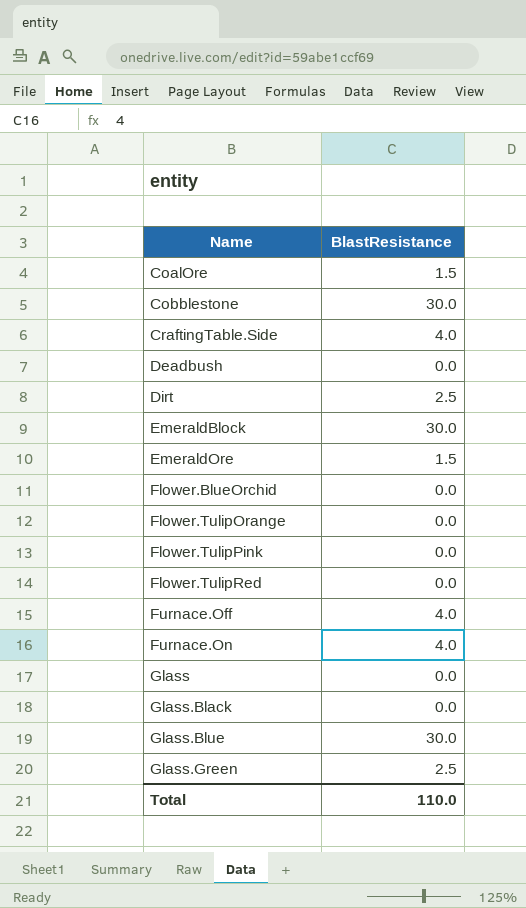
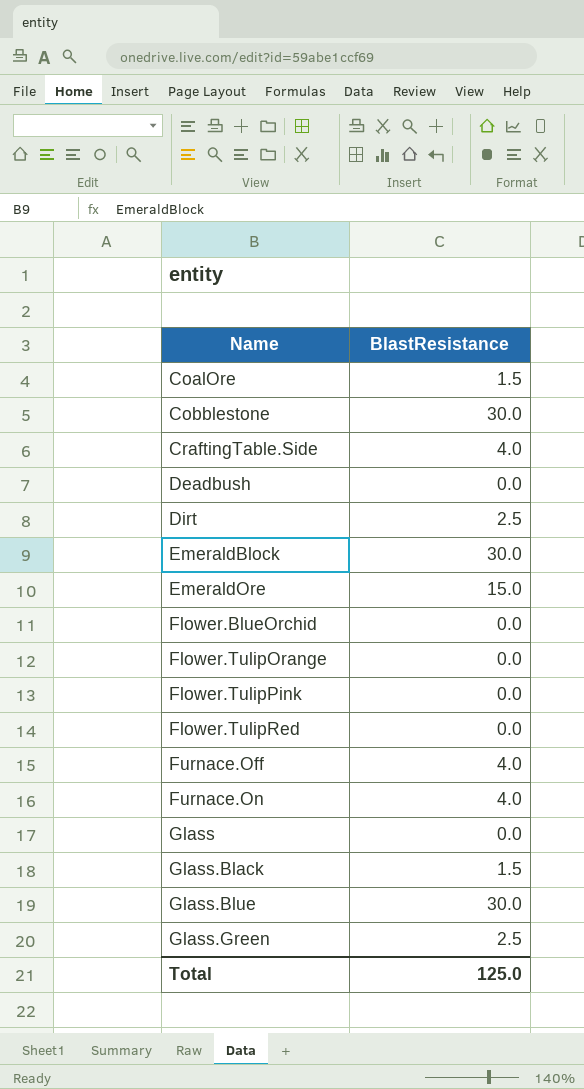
EmeraldOre | BlastResistance: 1.5 -> 15.0
Glass.Black | BlastResistance: 0.0 -> 1.5
Total | BlastResistance: 110.0 -> 125.0

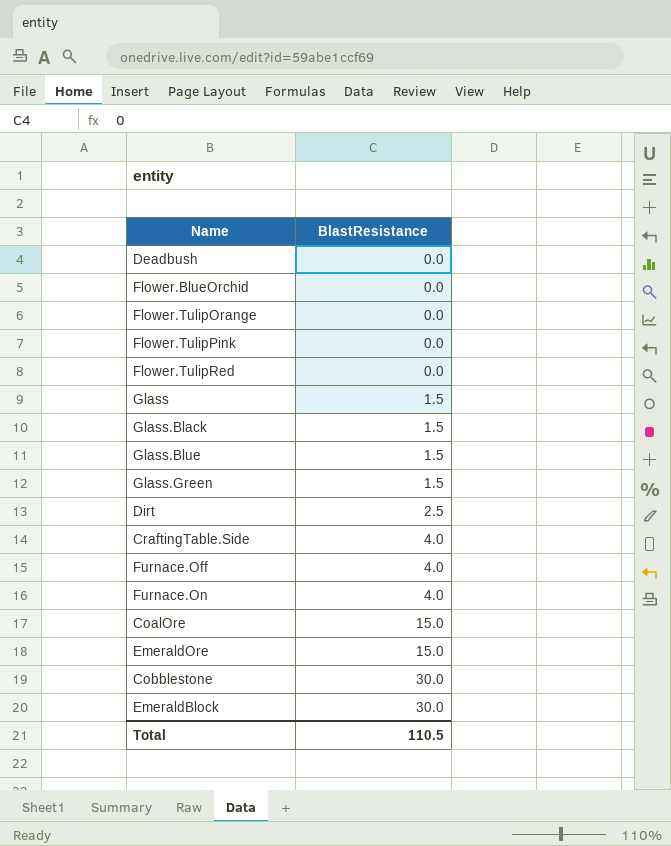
row order: Name ascending -> BlastResistance ascending
Glass | BlastResistance: 0.0 -> 1.5
Glass.Blue | BlastResistance: 30.0 -> 1.5
Glass.Green | BlastResistance: 2.5 -> 1.5
CoalOre | BlastResistance: 1.5 -> 15.0
Total | BlastResistance: 125.0 -> 110.5

